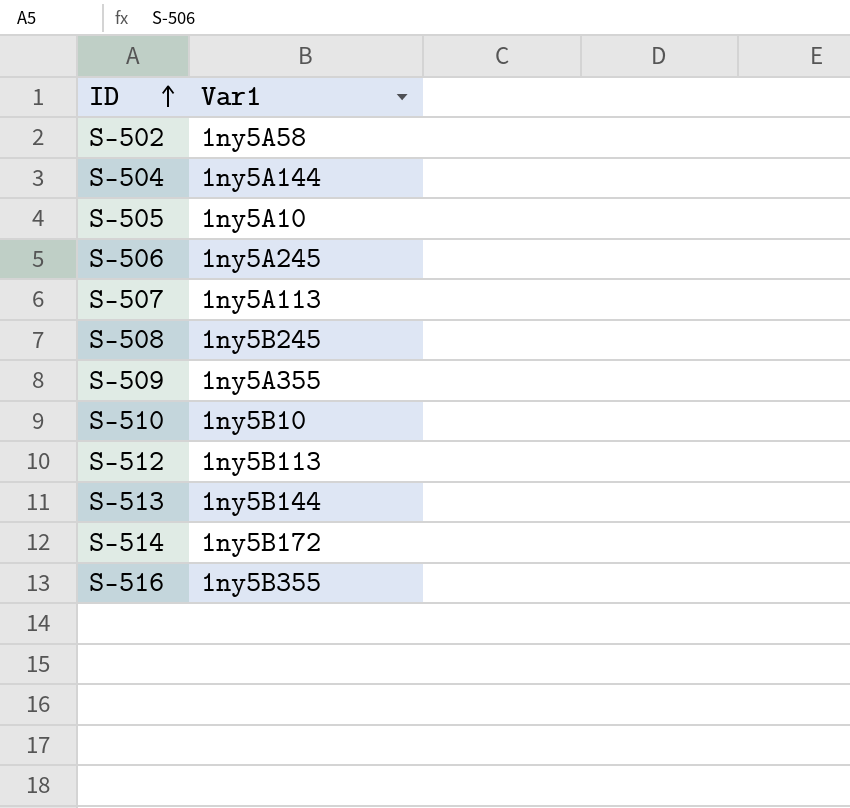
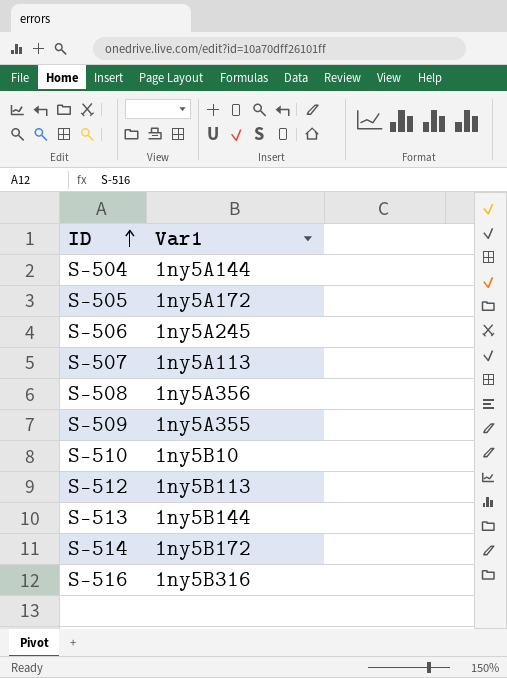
row S-502: 1ny5A58 -> none
S-505 | Var1: 1ny5A10 -> 1ny5A172
S-508 | Var1: 1ny5B245 -> 1ny5A356
S-516 | Var1: 1ny5B355 -> 1ny5B316

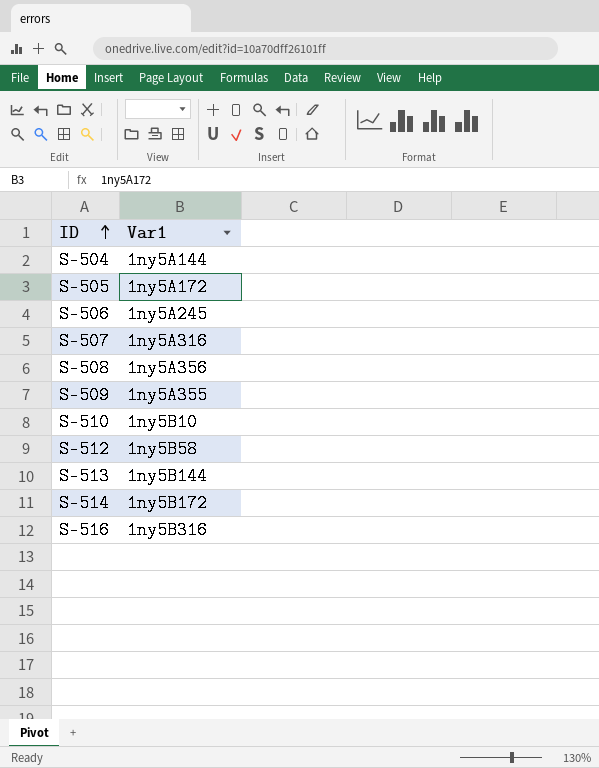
S-507 | Var1: 1ny5A113 -> 1ny5A316
S-512 | Var1: 1ny5B113 -> 1ny5B58

